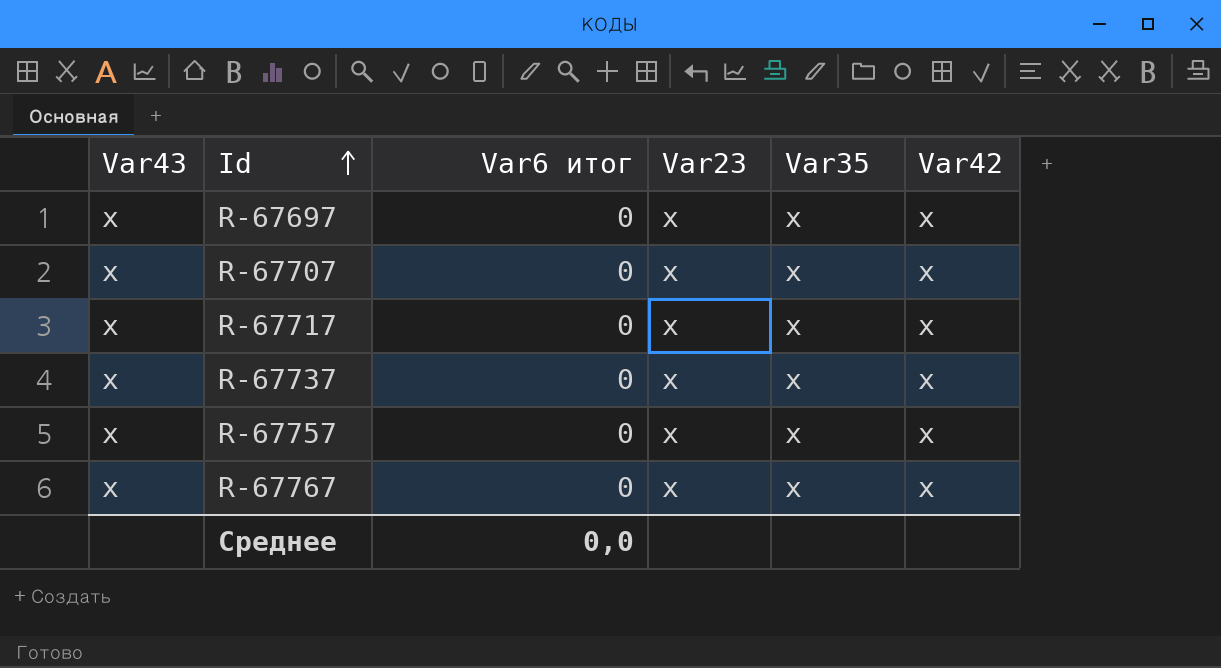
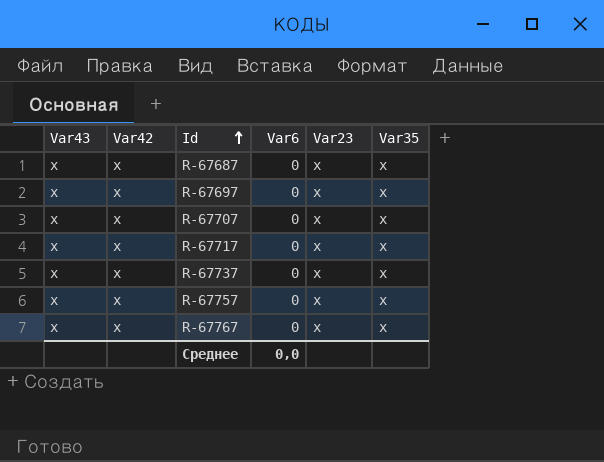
column Var42 | position: 6 -> 2
column name: Var6 итог -> Var6
row R-67687: none -> х | х | 0 | х | х

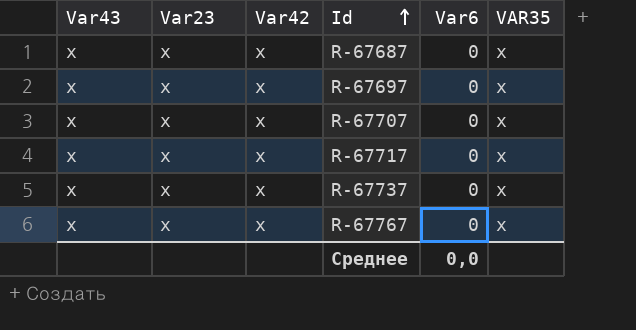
column Var23 | position: 5 -> 2
column name: Var35 -> VAR35
row R-67757: х | х | 0 | х | х -> none

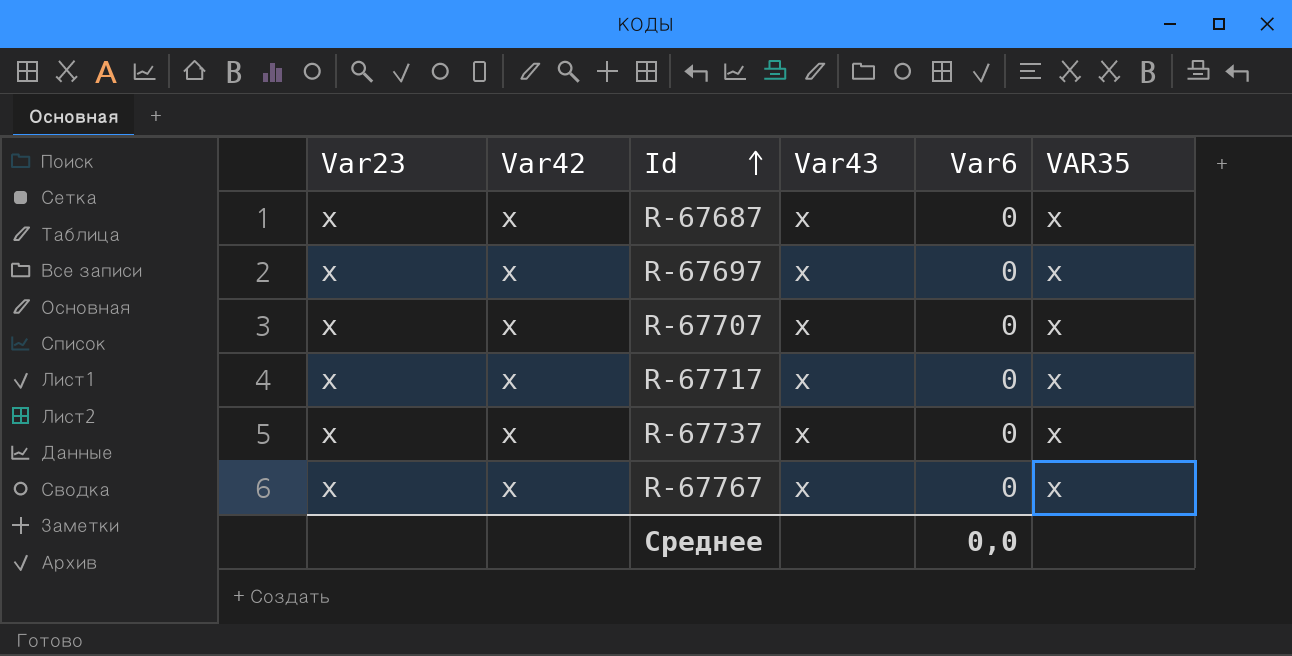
column Var43 | position: 1 -> 4

